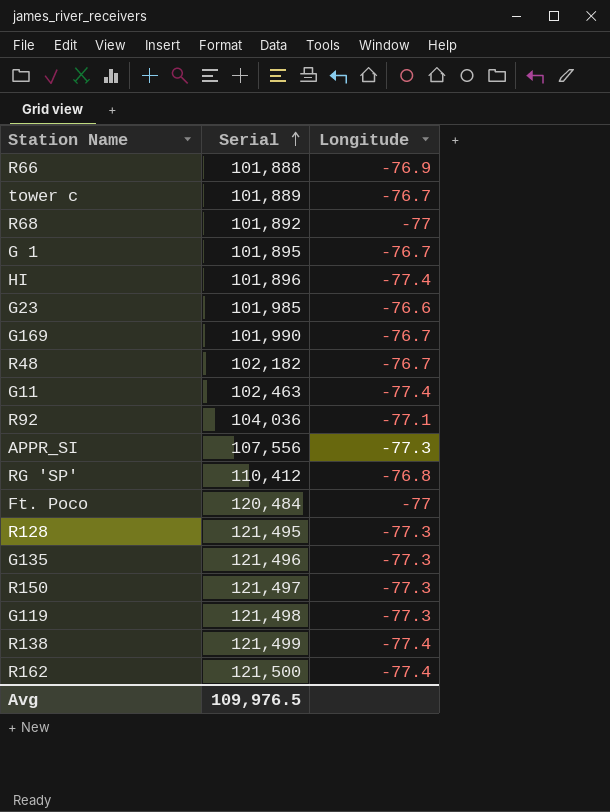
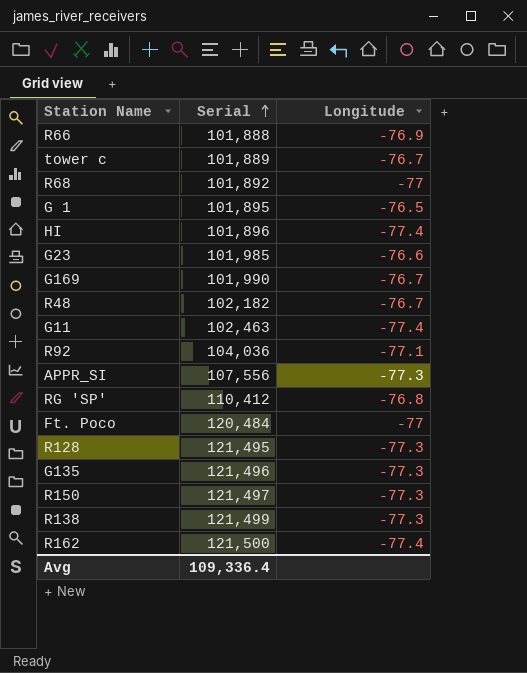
row G119: 121,498 | -77.3 -> none
G 1 | Longitude: -76.7 -> -76.5
R138 | Longitude: -77.4 -> -77.3
Avg | Serial: 109,976.5 -> 109,336.4

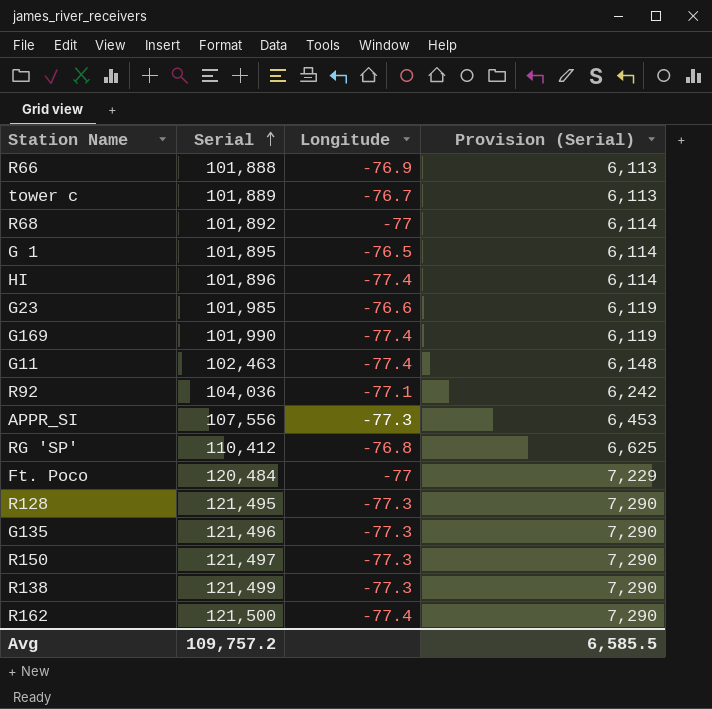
column Provision (Serial) | formula: none -> [Serial] * 0.06
row R48: 102,182 | -76.7 -> none
G169 | Longitude: -76.7 -> -77.4
Avg | Serial: 109,336.4 -> 109,757.2

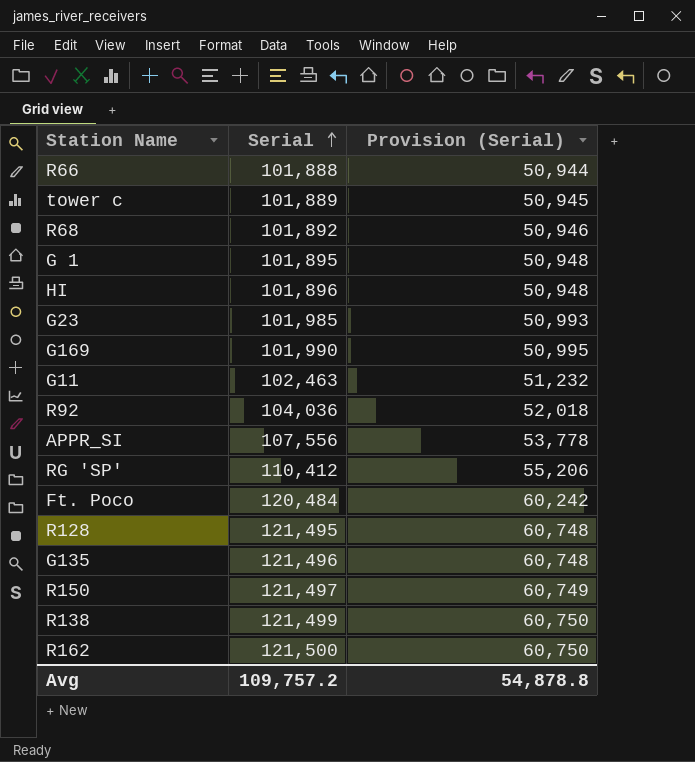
column Longitude | position: 3 -> none
column Provision (Serial) | formula: [Serial] * 0.06 -> [Serial] * 0.5
Avg | Provision (Serial): 6,585.5 -> 54,878.8

